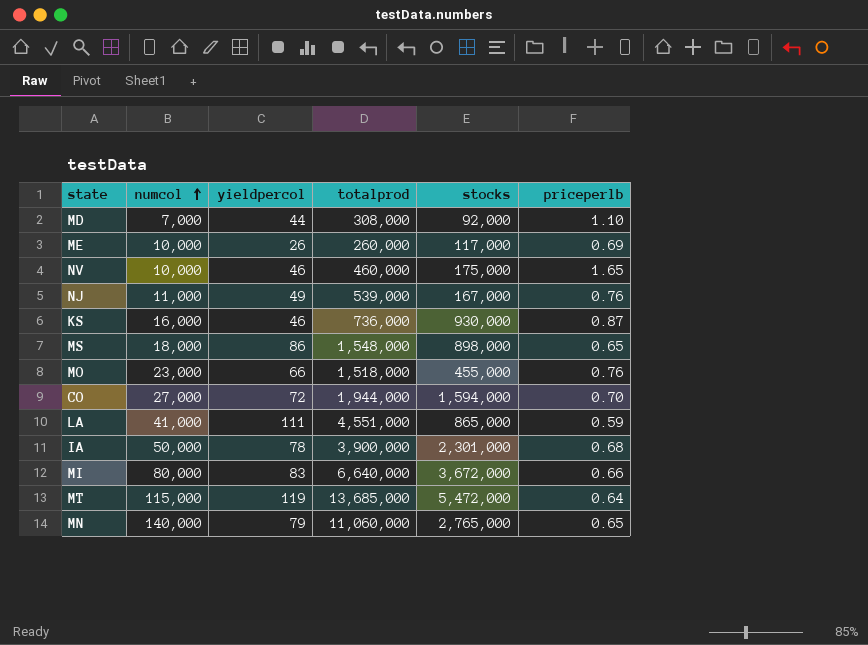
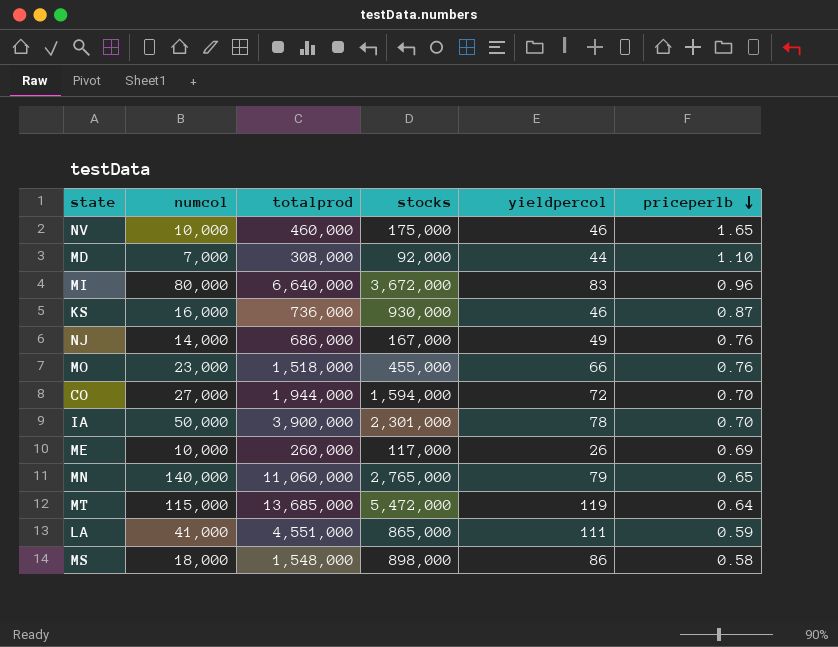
row order: numcol ascending -> priceperlb descending
column yieldpercol | position: 3 -> 5
MI | priceperlb: 0.66 -> 0.96
NJ | numcol: 11,000 -> 14,000
NJ | totalprod: 539,000 -> 686,000
IA | priceperlb: 0.68 -> 0.70
MS | priceperlb: 0.65 -> 0.58

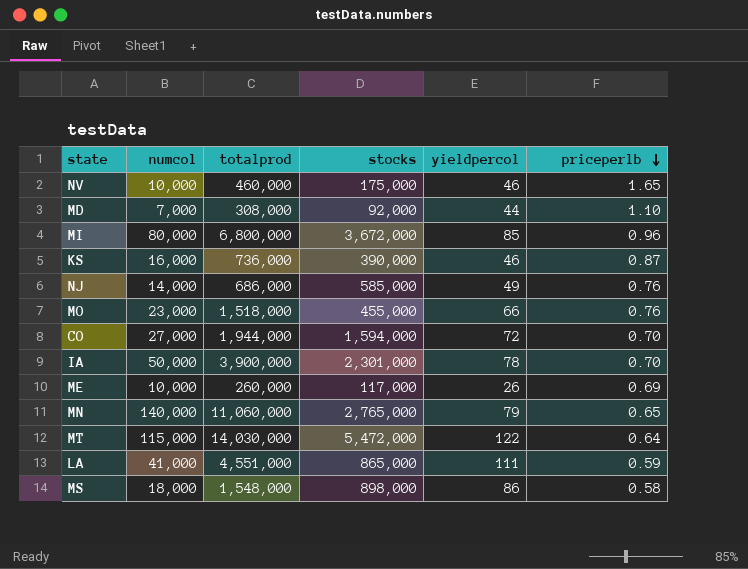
MI | totalprod: 6,640,000 -> 6,800,000
MI | yieldpercol: 83 -> 85
KS | stocks: 930,000 -> 390,000
NJ | stocks: 167,000 -> 585,000
MT | totalprod: 13,685,000 -> 14,030,000
MT | yieldpercol: 119 -> 122

